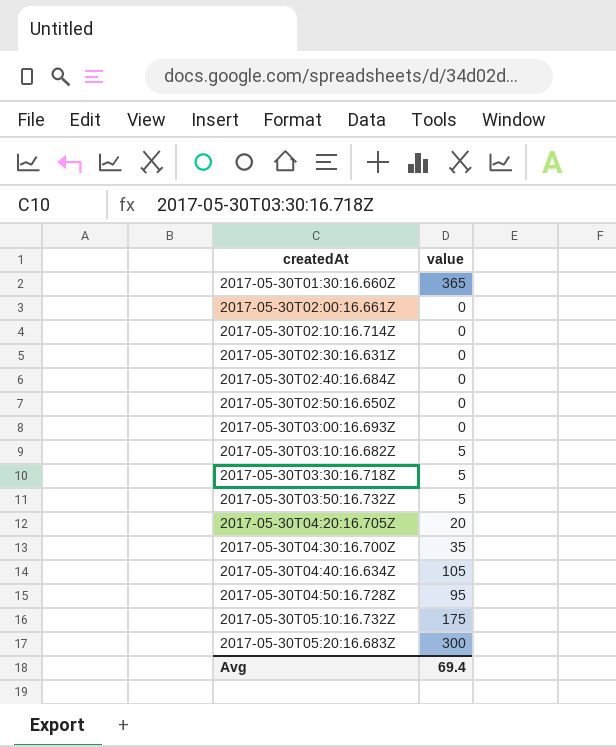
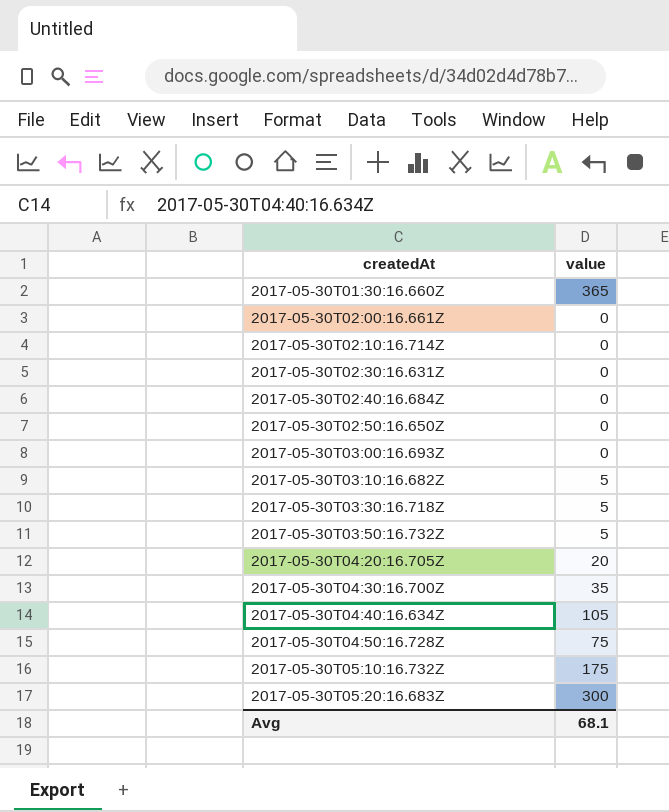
2017-05-30T04:50:16.728Z | value: 95 -> 75
Avg | value: 69.4 -> 68.1

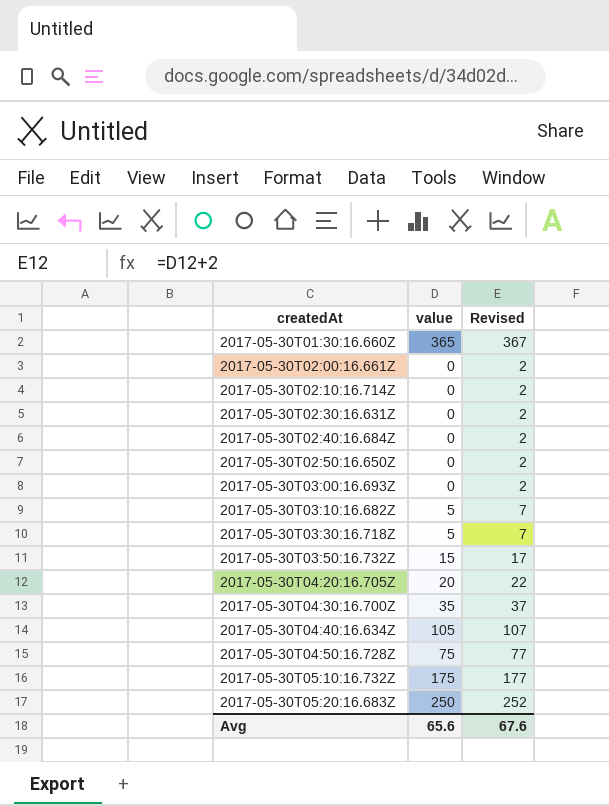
column Revised | formula: none -> [value] + 2
2017-05-30T03:50:16.732Z | value: 5 -> 15
2017-05-30T05:20:16.683Z | value: 300 -> 250
Avg | value: 68.1 -> 65.6

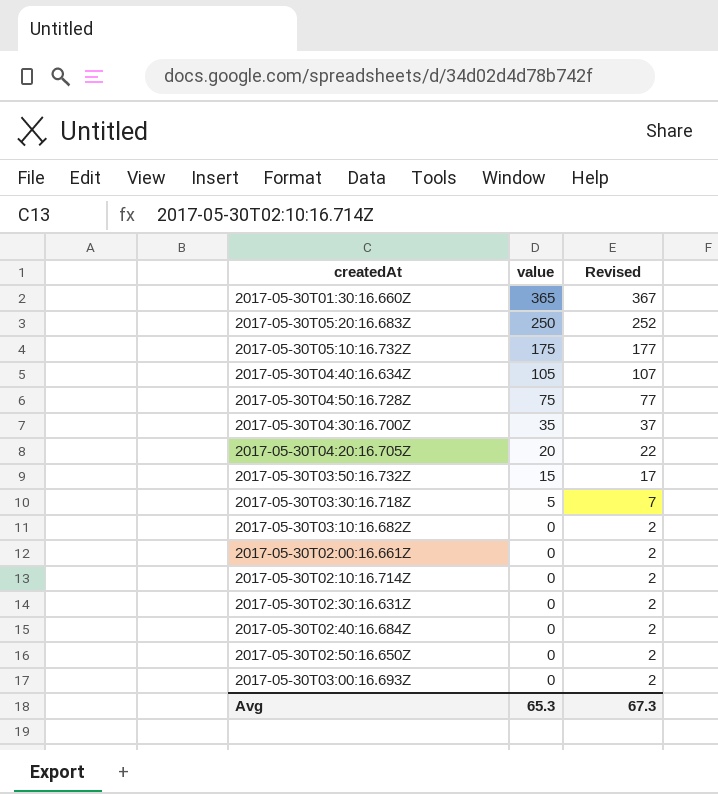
row order: createdAt ascending -> value descending
2017-05-30T03:10:16.682Z | value: 5 -> 0
2017-05-30T03:10:16.682Z | Revised: 7 -> 2
Avg | value: 65.6 -> 65.3
Avg | Revised: 67.6 -> 67.3

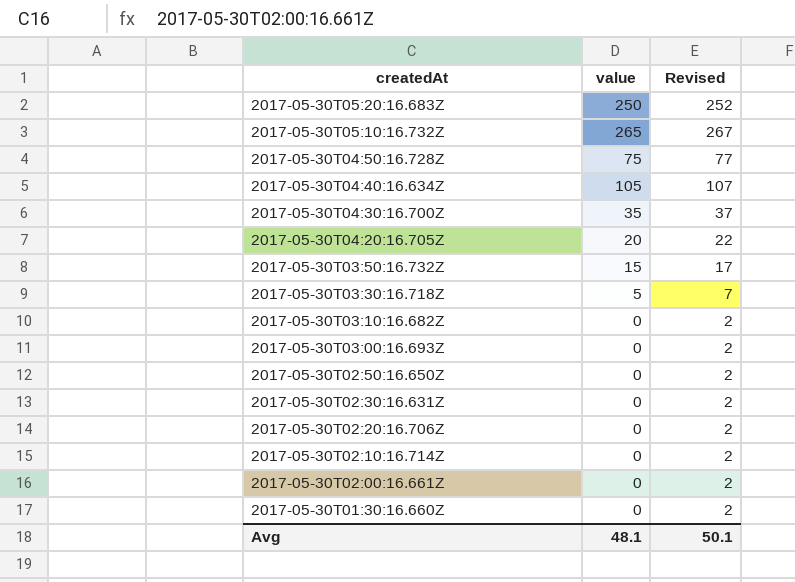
row order: value descending -> createdAt descending
row 2017-05-30T02:40:16.684Z: 0 | 2 -> none
2017-05-30T05:10:16.732Z | value: 175 -> 265
2017-05-30T05:10:16.732Z | Revised: 177 -> 267
row 2017-05-30T02:20:16.706Z: none -> 0 | 2
2017-05-30T01:30:16.660Z | value: 365 -> 0
2017-05-30T01:30:16.660Z | Revised: 367 -> 2
Avg | value: 65.3 -> 48.1
Avg | Revised: 67.3 -> 50.1

